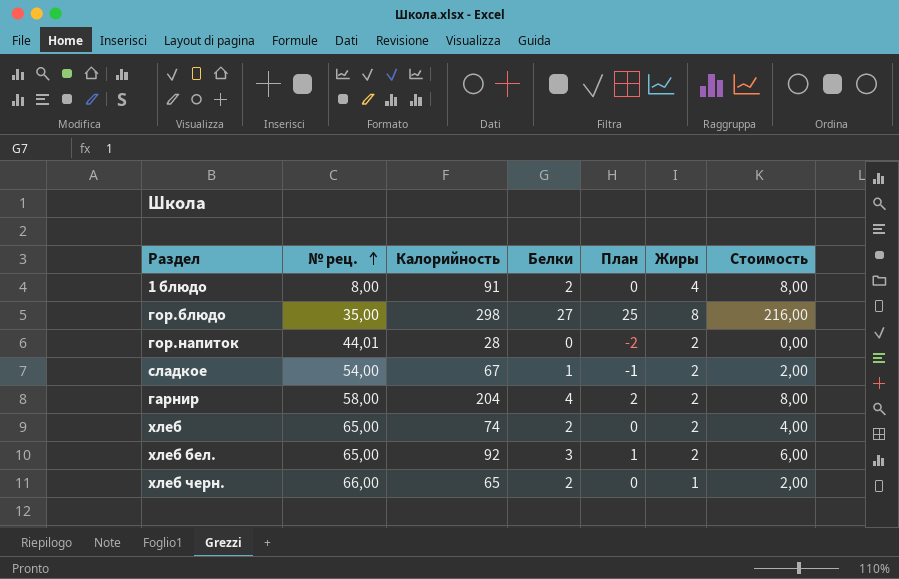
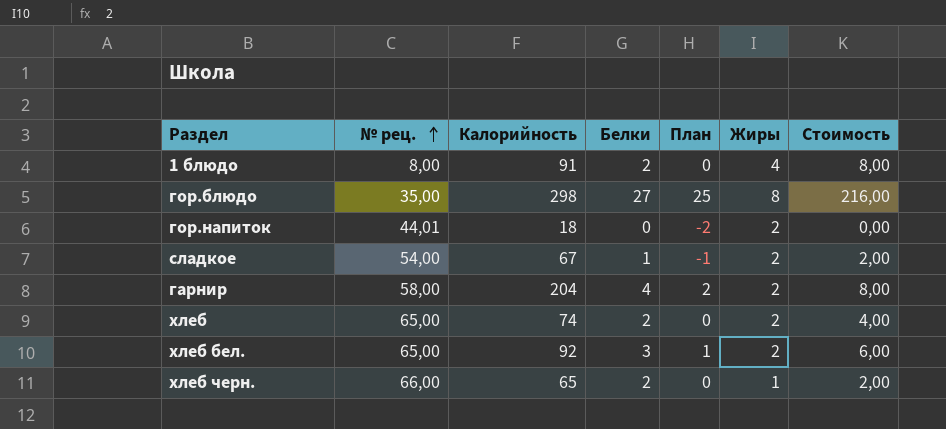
гор.напиток | Калорийность: 28 -> 18

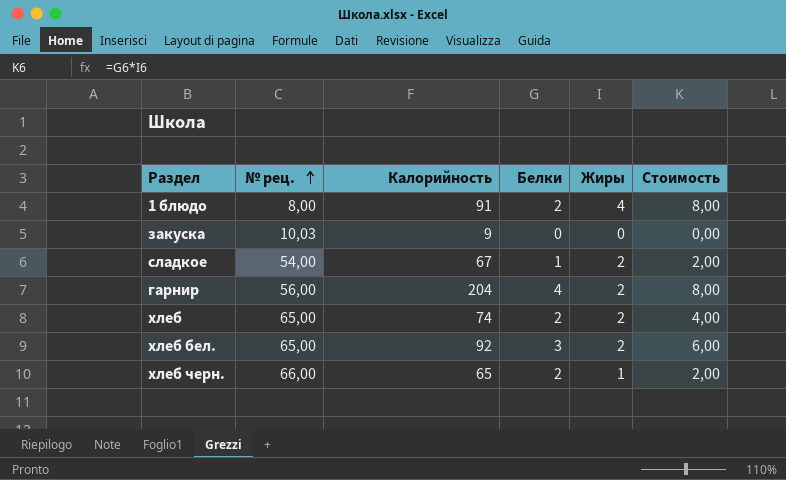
column План | formula: [Белки] - 2 -> none
row гор.блюдо: 35,00 | 298 | 27 | 25 | 8 | 216,00 -> none
row гор.напиток: 44,01 | 18 | 0 | -2 | 2 | 0,00 -> none
row закуска: none -> 10,03 | 9 | 0 | 0 | 0,00
гарнир | № рец.: 58,00 -> 56,00

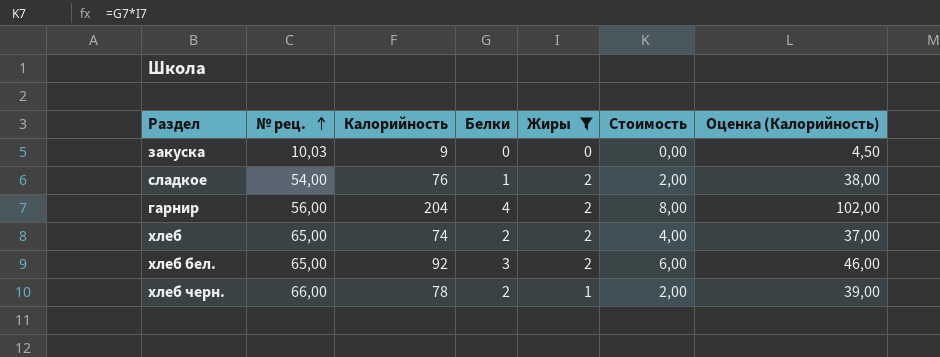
filter: none -> Жиры != 4
column Оценка (Калорийность) | formula: none -> [Калорийность] * 0,5
сладкое | Калорийность: 67 -> 76
хлеб черн. | Калорийность: 65 -> 78

